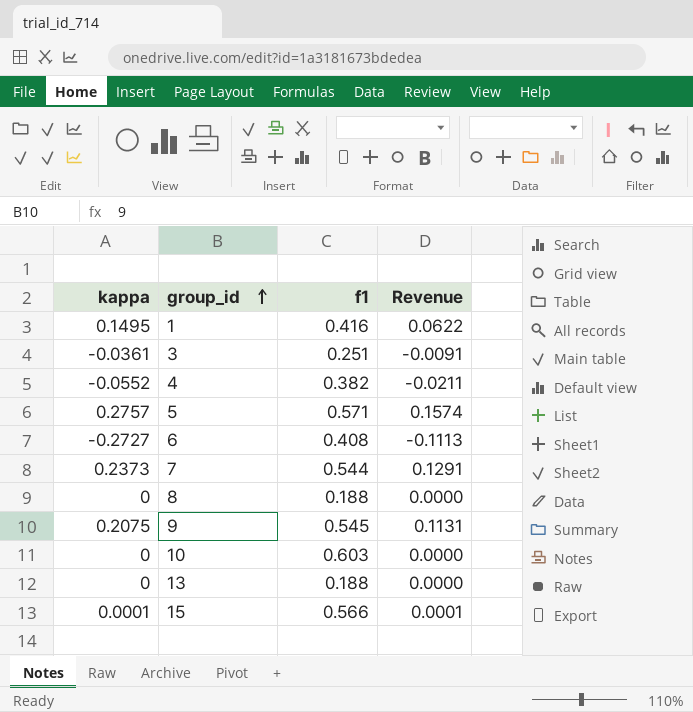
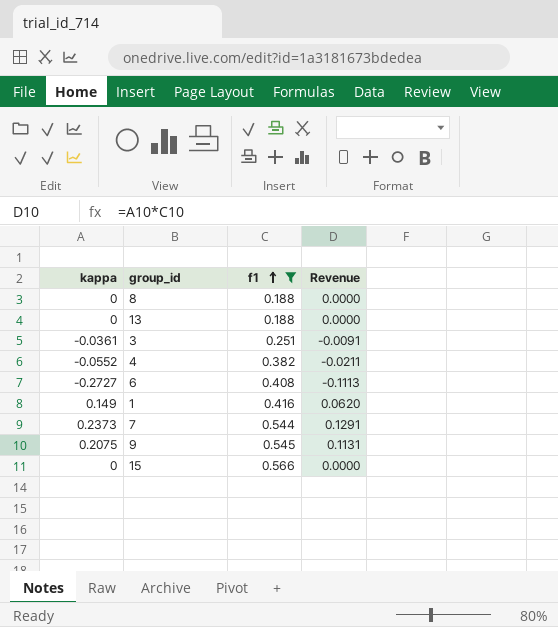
filter: none -> f1 <= 0.566
row order: group_id ascending -> f1 ascending
1 | kappa: 0.1495 -> 0.149
1 | Revenue: 0.0622 -> 0.0620
15 | kappa: 0.0001 -> 0
15 | Revenue: 0.0001 -> 0.0000

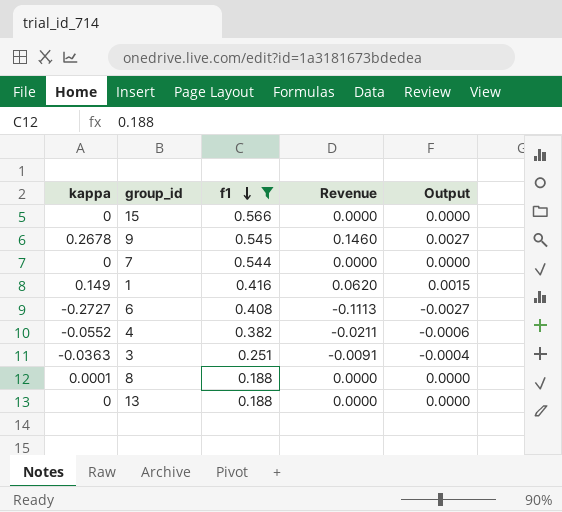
row order: f1 ascending -> f1 descending
column Output | formula: none -> [kappa] * 0.01
9 | kappa: 0.2075 -> 0.2678
9 | Revenue: 0.1131 -> 0.1460
7 | kappa: 0.2373 -> 0
7 | Revenue: 0.1291 -> 0.0000
3 | kappa: -0.0361 -> -0.0363
8 | kappa: 0 -> 0.0001

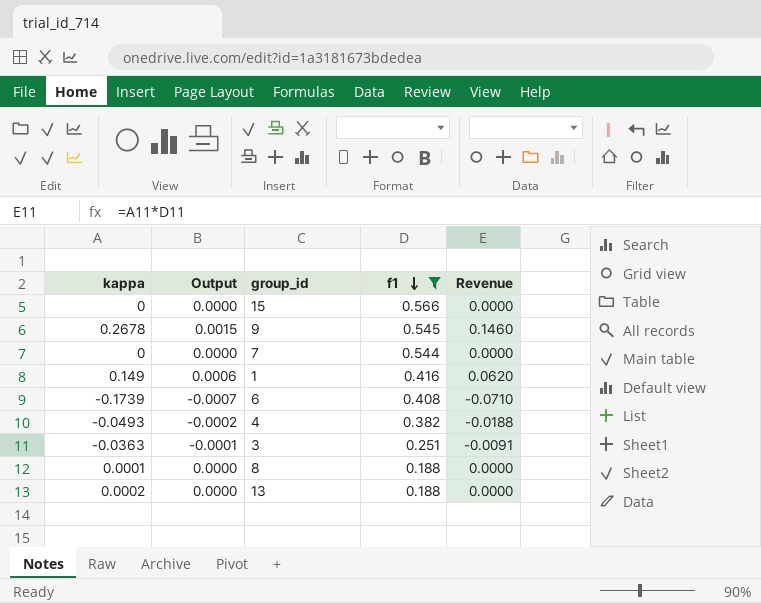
column Output | formula: [kappa] * 0.01 -> [Revenue] * 0.01
column Output | position: 5 -> 2
6 | kappa: -0.2727 -> -0.1739
6 | Revenue: -0.1113 -> -0.0710
4 | kappa: -0.0552 -> -0.0493
4 | Revenue: -0.0211 -> -0.0188
13 | kappa: 0 -> 0.0002

